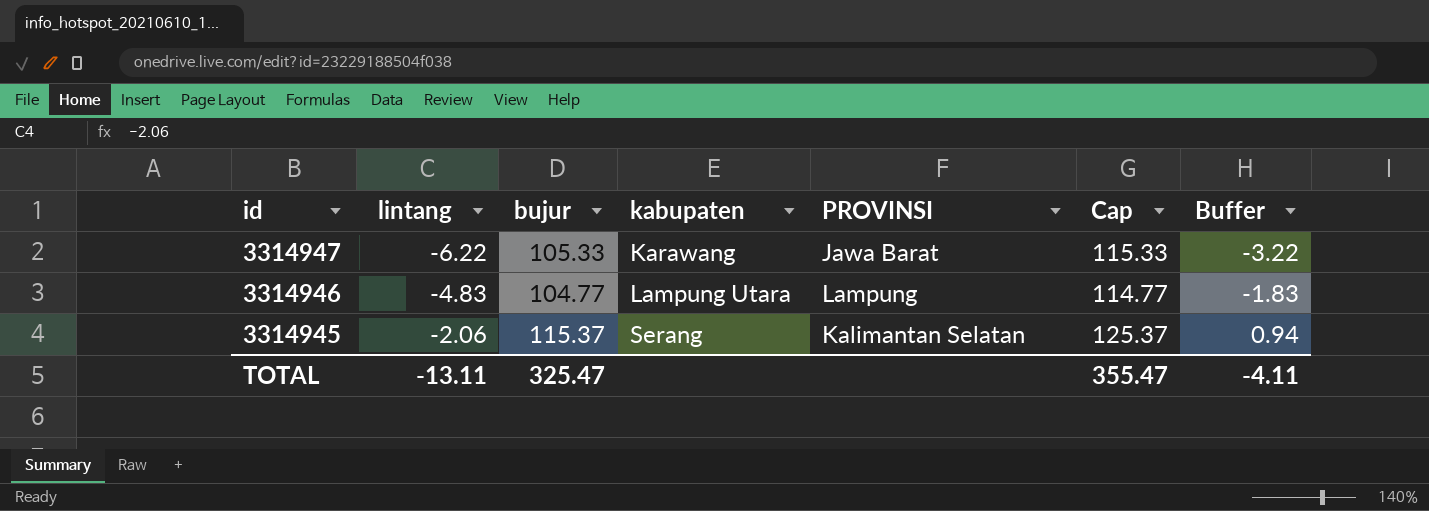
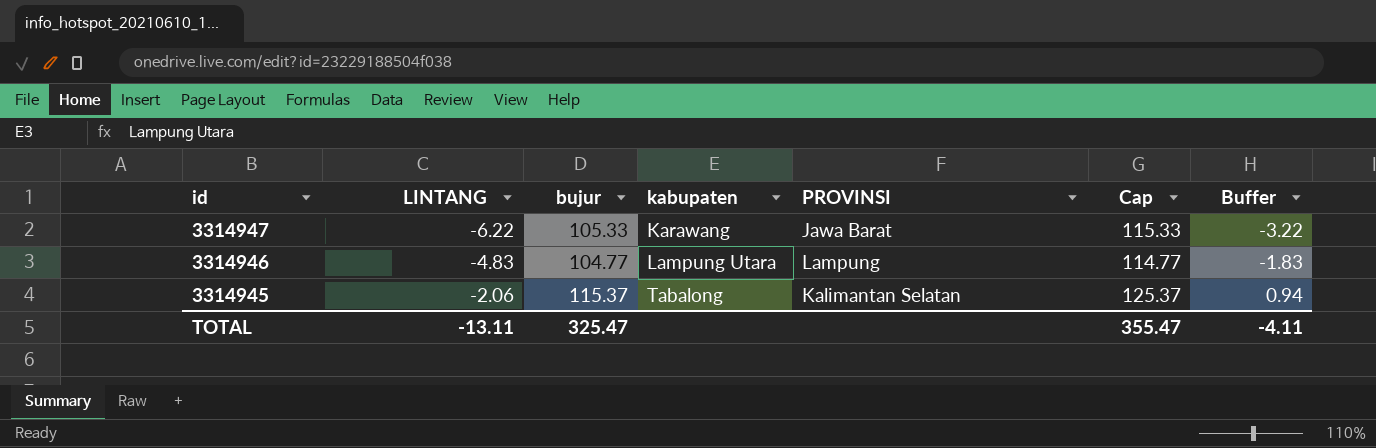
column name: lintang -> LINTANG
3314945 | kabupaten: Serang -> Tabalong

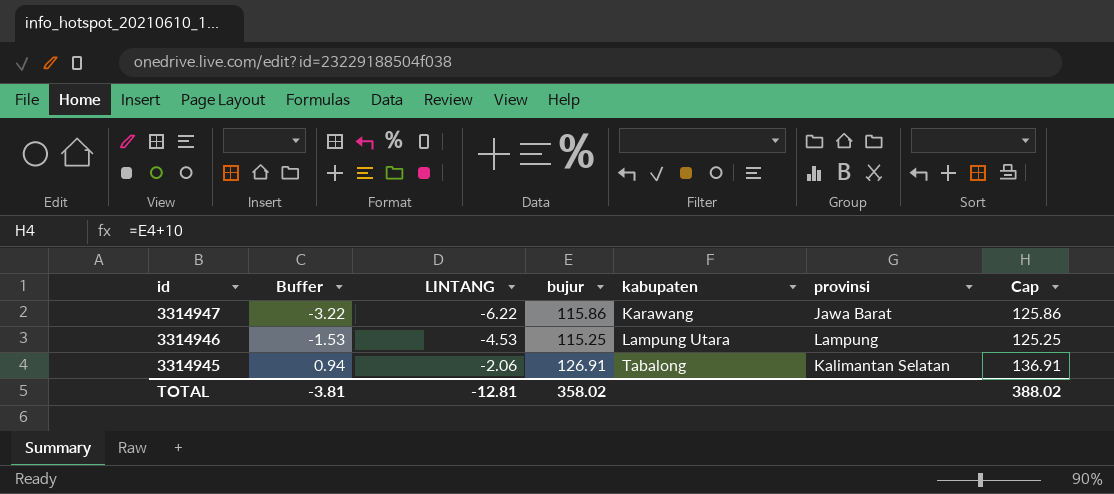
column Buffer | position: 7 -> 2
column name: PROVINSI -> provinsi
3314947 | bujur: 105.33 -> 115.86
3314947 | Cap: 115.33 -> 125.86
3314946 | Buffer: -1.83 -> -1.53
3314946 | LINTANG: -4.83 -> -4.53
3314946 | bujur: 104.77 -> 115.25
3314946 | Cap: 114.77 -> 125.25
3314945 | bujur: 115.37 -> 126.91
3314945 | Cap: 125.37 -> 136.91
TOTAL | Buffer: -4.11 -> -3.81
TOTAL | LINTANG: -13.11 -> -12.81
TOTAL | bujur: 325.47 -> 358.02
TOTAL | Cap: 355.47 -> 388.02

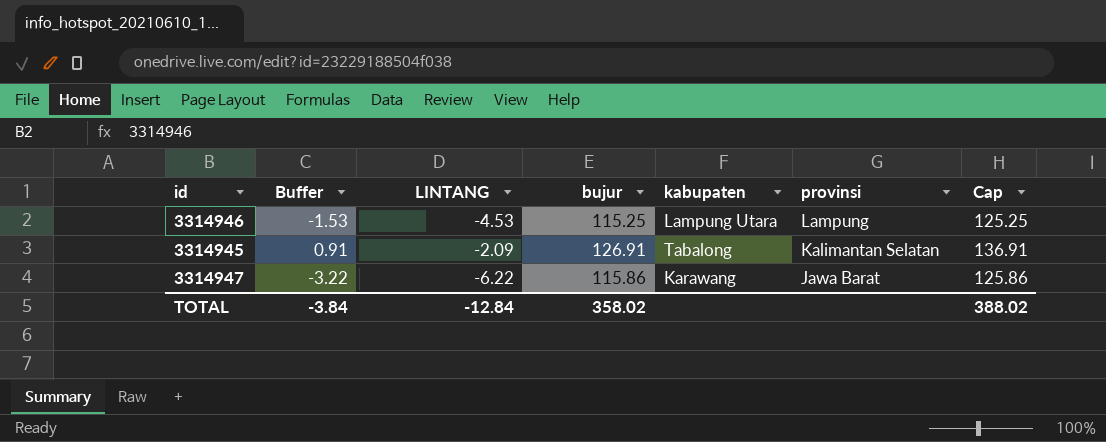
row order: id descending -> provinsi descending
3314945 | Buffer: 0.94 -> 0.91
3314945 | LINTANG: -2.06 -> -2.09
TOTAL | Buffer: -3.81 -> -3.84
TOTAL | LINTANG: -12.81 -> -12.84

